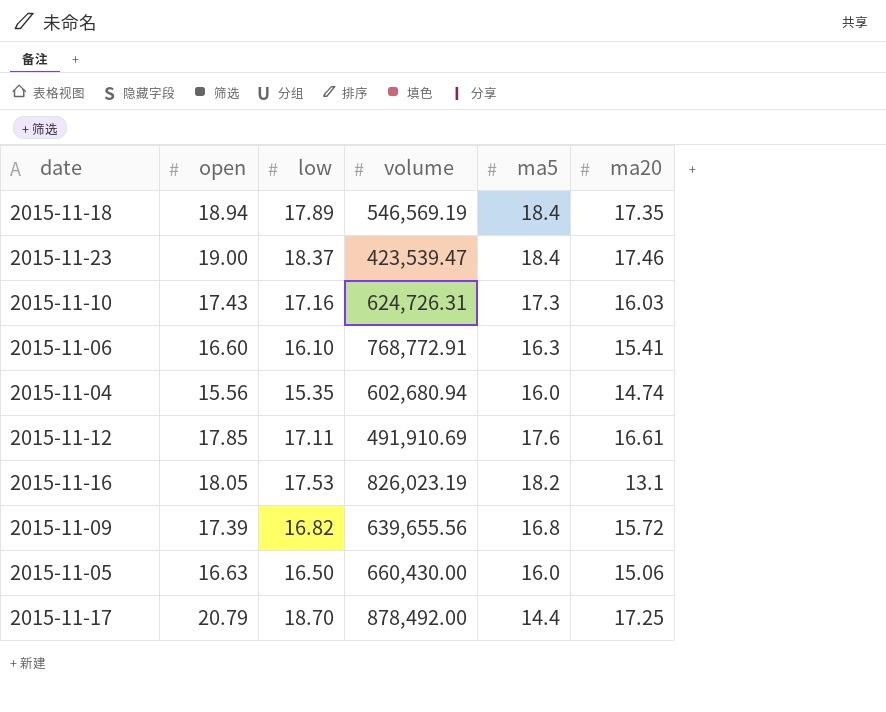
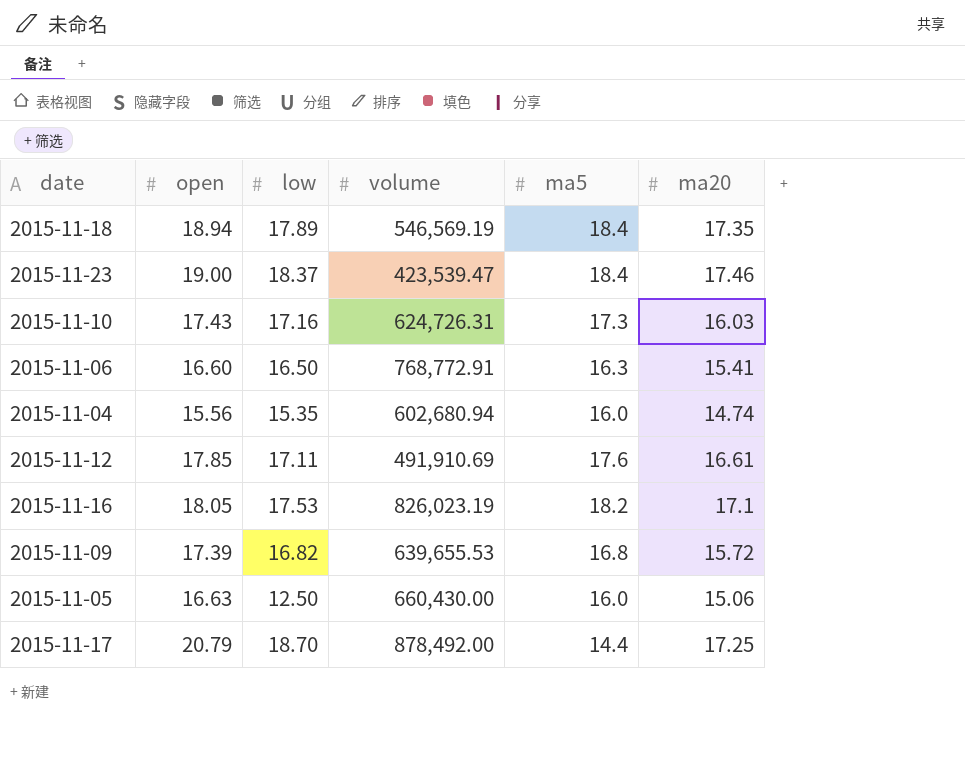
2015-11-06 | low: 16.10 -> 16.50
2015-11-16 | ma20: 13.1 -> 17.1
2015-11-09 | volume: 639,655.56 -> 639,655.53
2015-11-05 | low: 16.50 -> 12.50

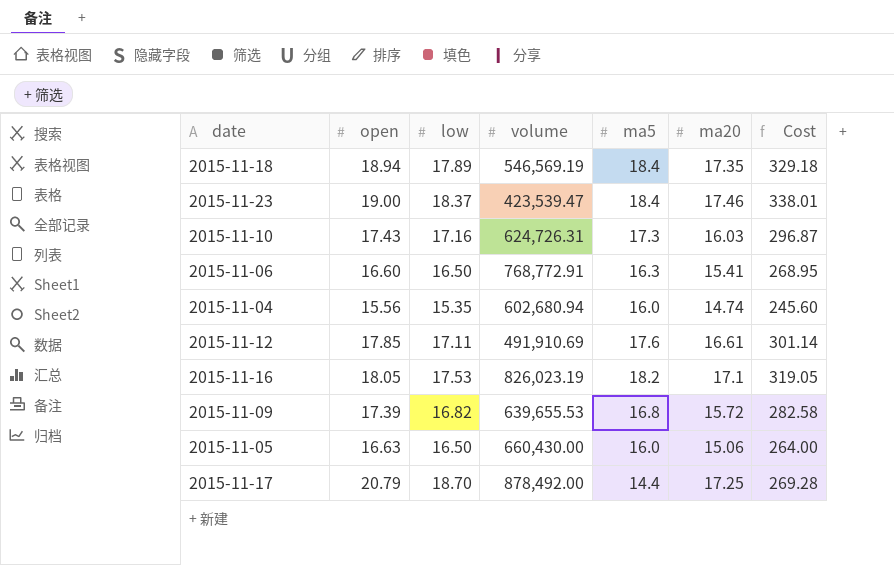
column Cost | formula: none -> [low] * [ma5]
2015-11-05 | low: 12.50 -> 16.50

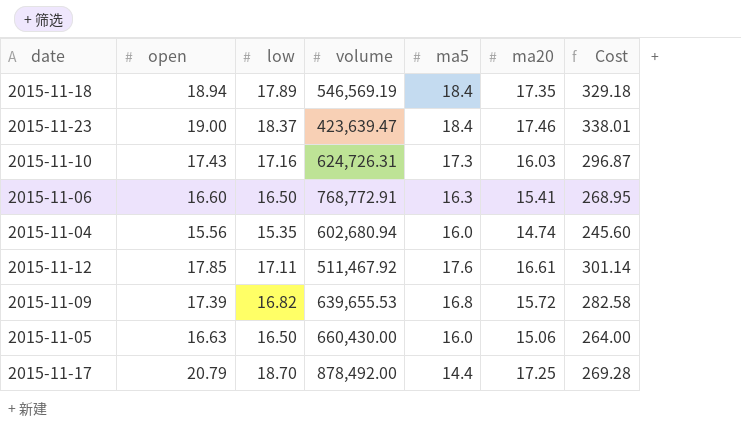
row 2015-11-16: 18.05 | 17.53 | 826,023.19 | 18.2 | 17.1 | 319.05 -> none
2015-11-23 | volume: 423,539.47 -> 423,639.47
2015-11-12 | volume: 491,910.69 -> 511,467.92

